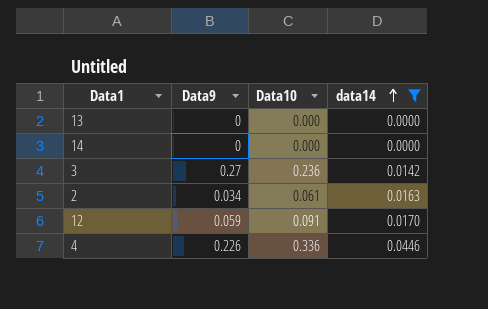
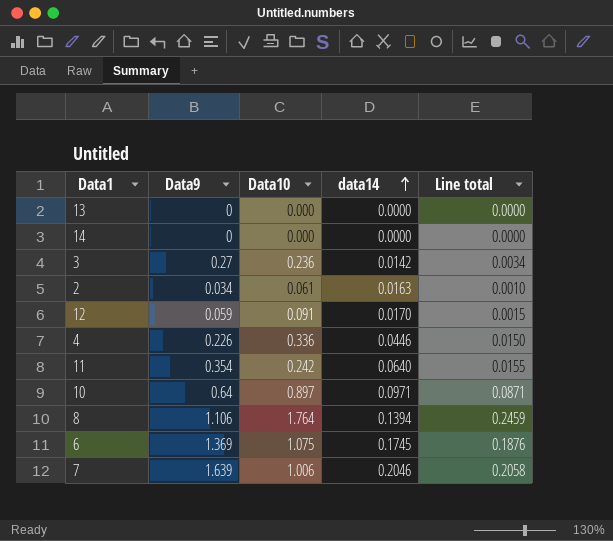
filter: data14 <= 0.0446 -> none
column Line total | formula: none -> [Data10] * [data14]

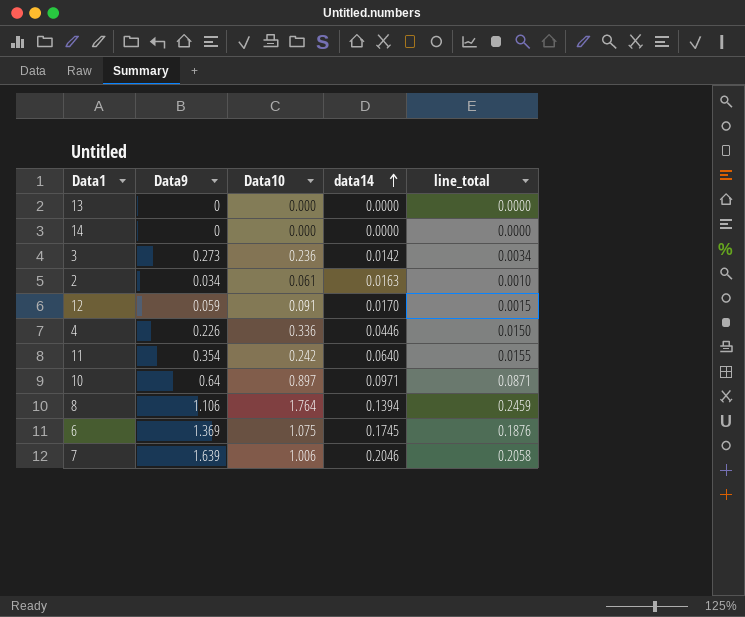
column name: Line total -> line_total
3 | Data9: 0.27 -> 0.273

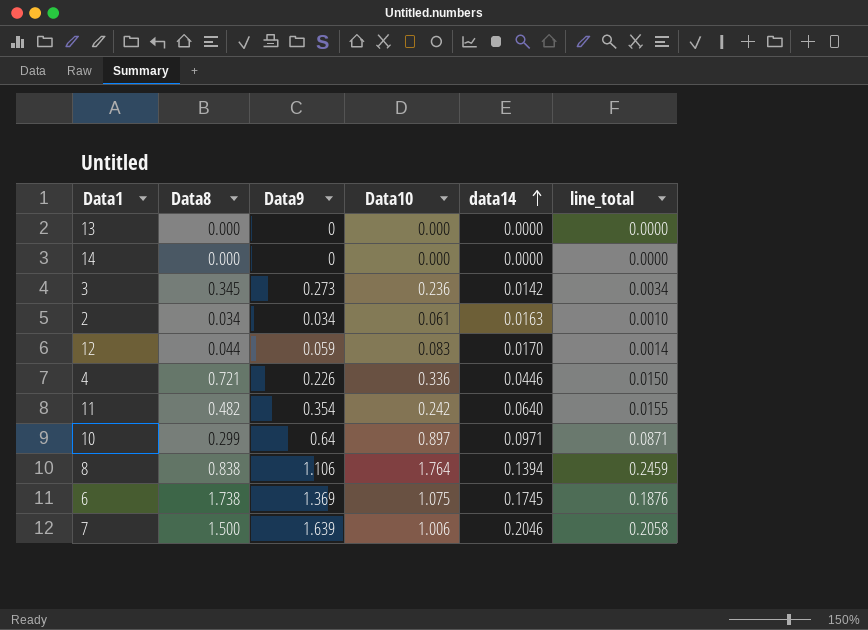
column Data8 | position: none -> 2
12 | Data10: 0.091 -> 0.083
12 | line_total: 0.0015 -> 0.0014

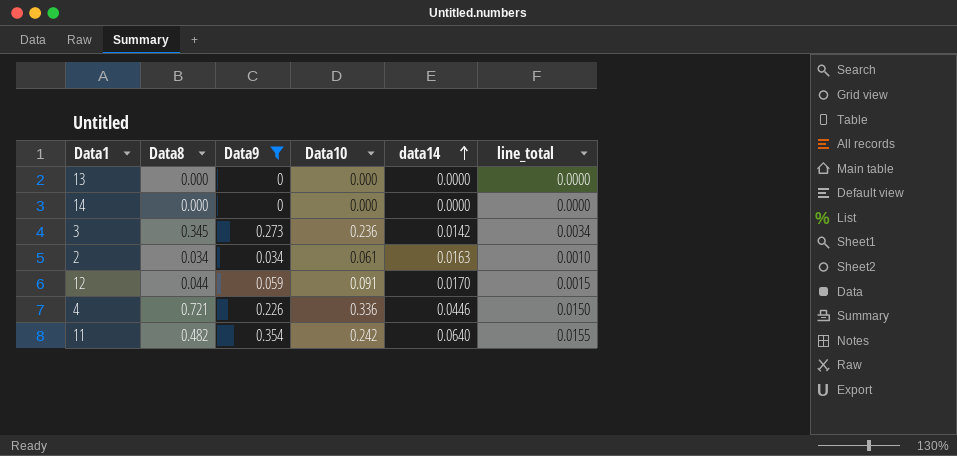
filter: none -> Data9 <= 0.354
12 | Data10: 0.083 -> 0.091
12 | line_total: 0.0014 -> 0.0015

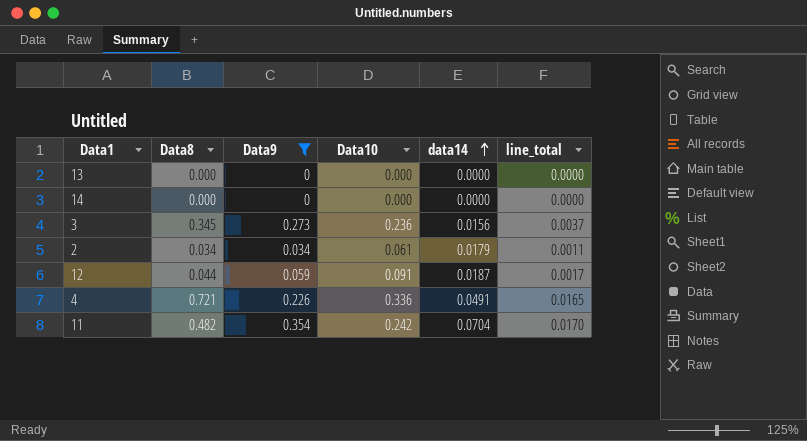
3 | data14: 0.0142 -> 0.0156
3 | line_total: 0.0034 -> 0.0037
2 | data14: 0.0163 -> 0.0179
2 | line_total: 0.0010 -> 0.0011
12 | data14: 0.0170 -> 0.0187
12 | line_total: 0.0015 -> 0.0017
4 | data14: 0.0446 -> 0.0491
4 | line_total: 0.0150 -> 0.0165
11 | data14: 0.0640 -> 0.0704
11 | line_total: 0.0155 -> 0.0170

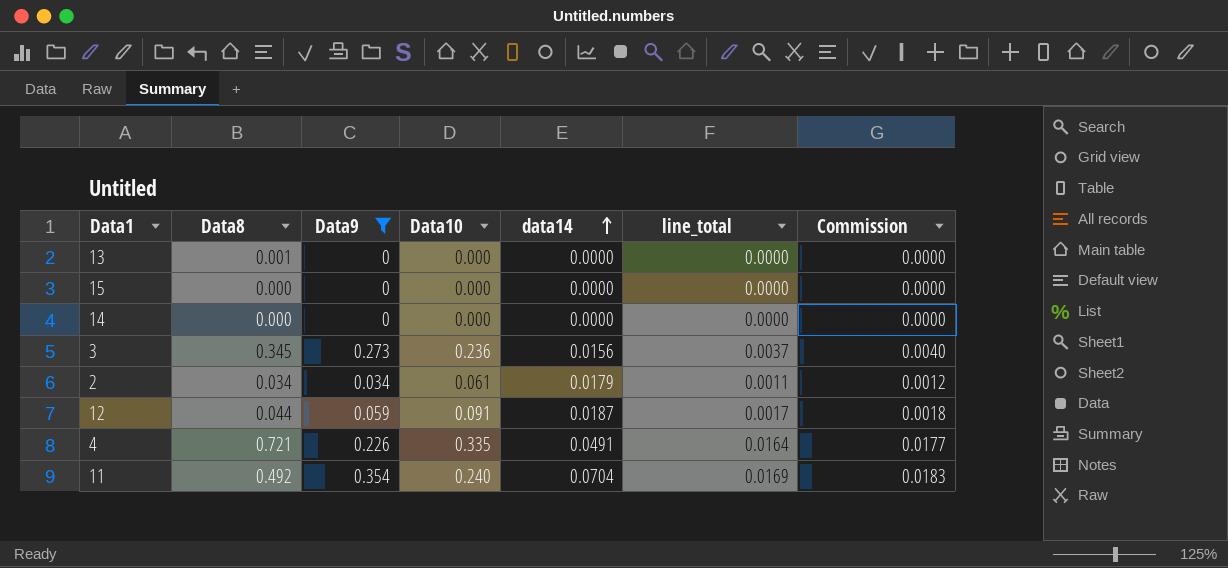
column Commission | formula: none -> [line_total] * 1.08
13 | Data8: 0.000 -> 0.001
row 15: none -> 0.000 | 0 | 0.000 | 0.0000 | 0.0000 | 0.0000
4 | Data10: 0.336 -> 0.335
4 | line_total: 0.0165 -> 0.0164
11 | Data8: 0.482 -> 0.492
11 | Data10: 0.242 -> 0.240
11 | line_total: 0.0170 -> 0.0169

